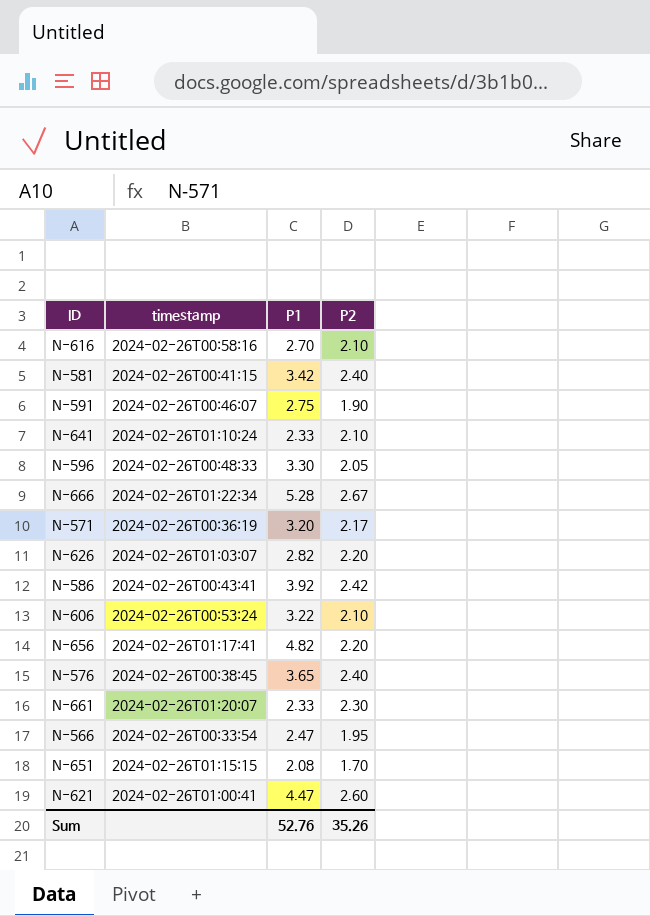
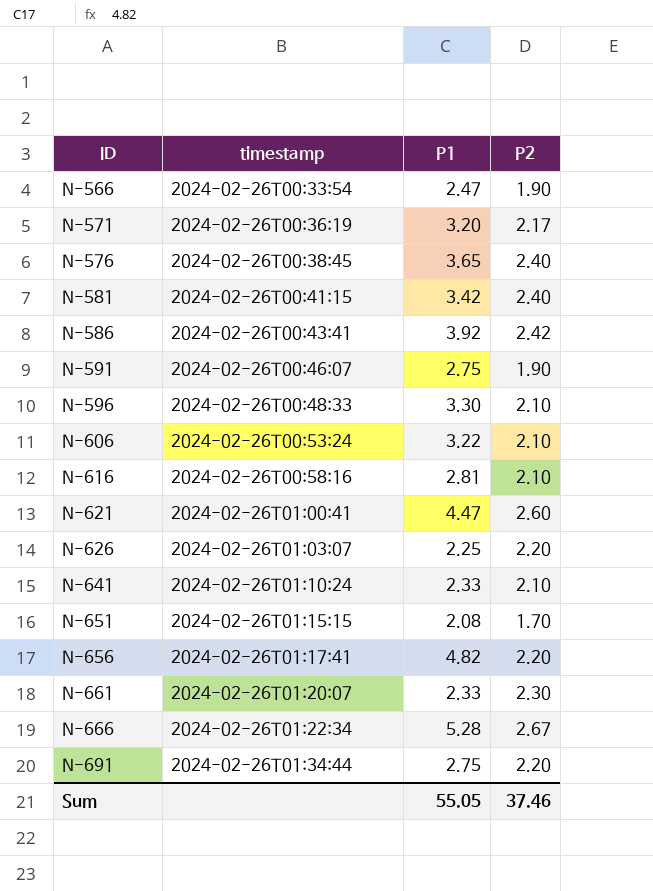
row order: none -> ID ascending
N-566 | P2: 1.95 -> 1.90
N-596 | P2: 2.05 -> 2.10
N-616 | P1: 2.70 -> 2.81
N-626 | P1: 2.82 -> 2.25
row N-691: none -> 2024-02-26T01:34:44 | 2.75 | 2.20
Sum | P1: 52.76 -> 55.05
Sum | P2: 35.26 -> 37.46

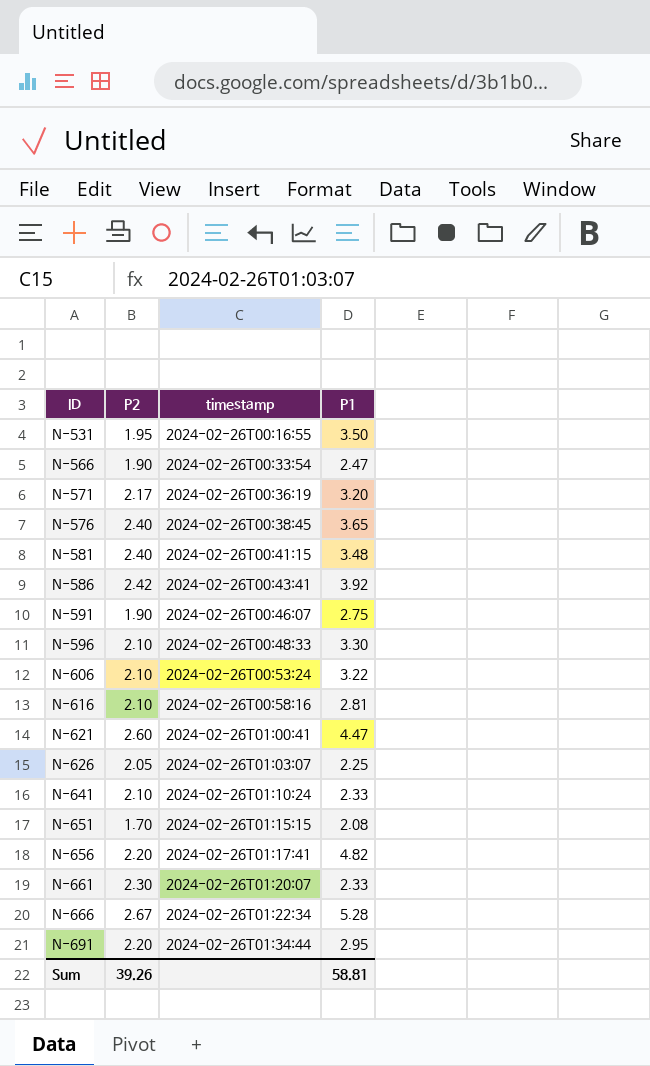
column P2 | position: 4 -> 2
row N-531: none -> 1.95 | 2024-02-26T00:16:55 | 3.50
N-581 | P1: 3.42 -> 3.48
N-626 | P2: 2.20 -> 2.05
N-691 | P1: 2.75 -> 2.95
Sum | P2: 37.46 -> 39.26
Sum | P1: 55.05 -> 58.81

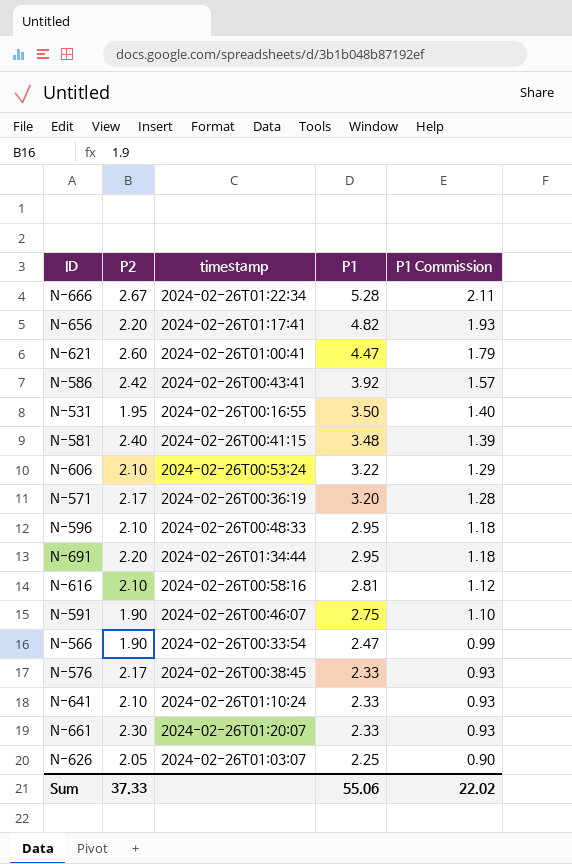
row order: ID ascending -> P1 descending
column P1 Commission | formula: none -> [P1] * 0.4
row N-651: 1.70 | 2024-02-26T01:15:15 | 2.08 -> none
N-596 | P1: 3.30 -> 2.95
N-576 | P2: 2.40 -> 2.17
N-576 | P1: 3.65 -> 2.33
Sum | P2: 39.26 -> 37.33
Sum | P1: 58.81 -> 55.06

